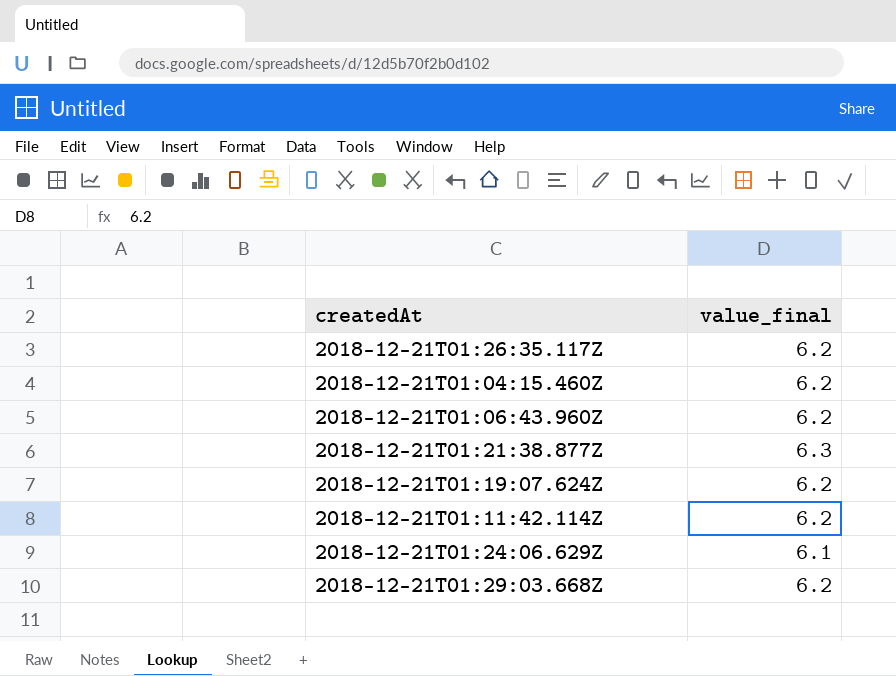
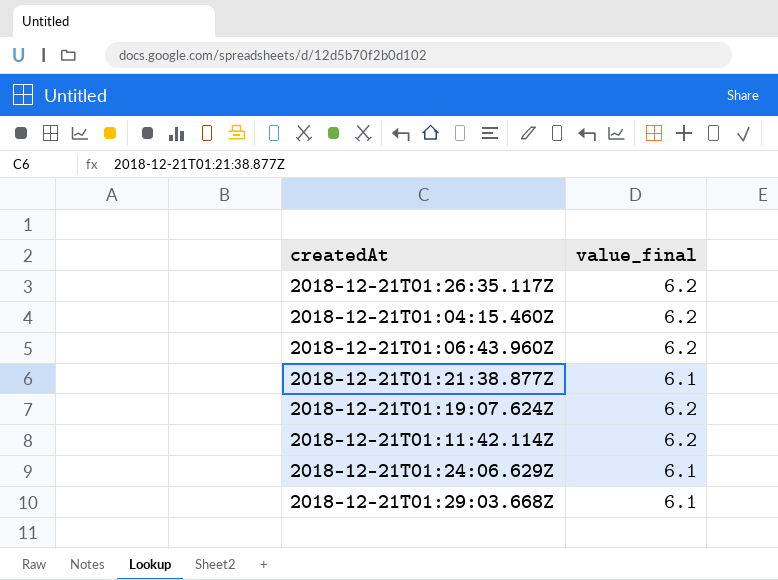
2018-12-21T01:21:38.877Z | value_final: 6.3 -> 6.1
2018-12-21T01:29:03.668Z | value_final: 6.2 -> 6.1

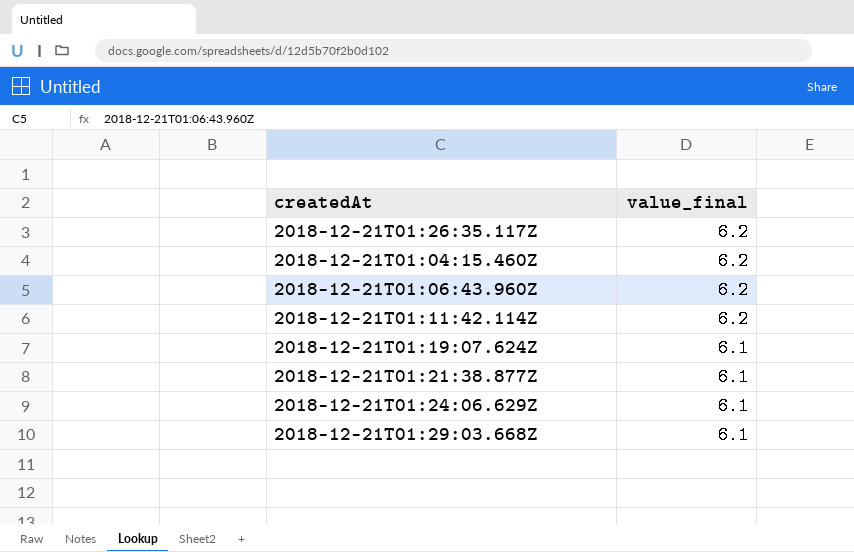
row order: none -> value_final descending
2018-12-21T01:19:07.624Z | value_final: 6.2 -> 6.1

